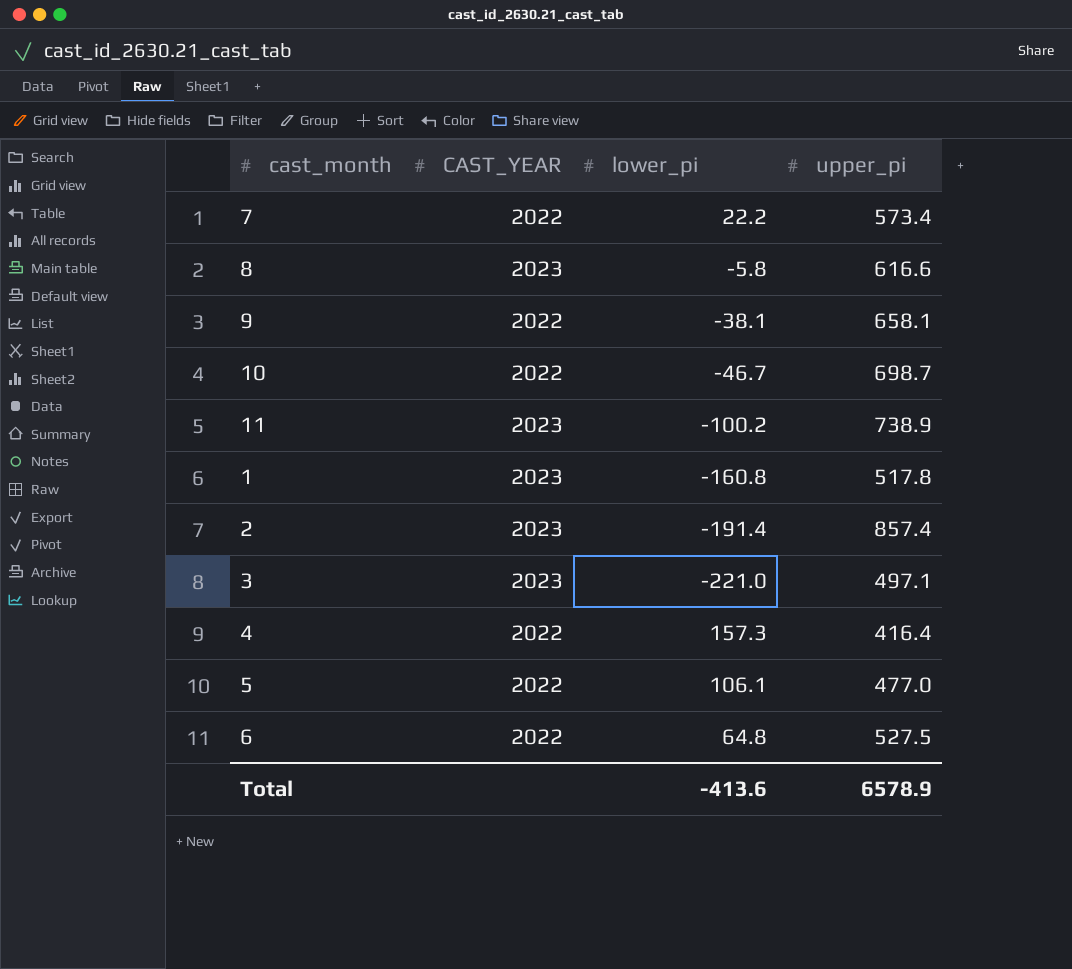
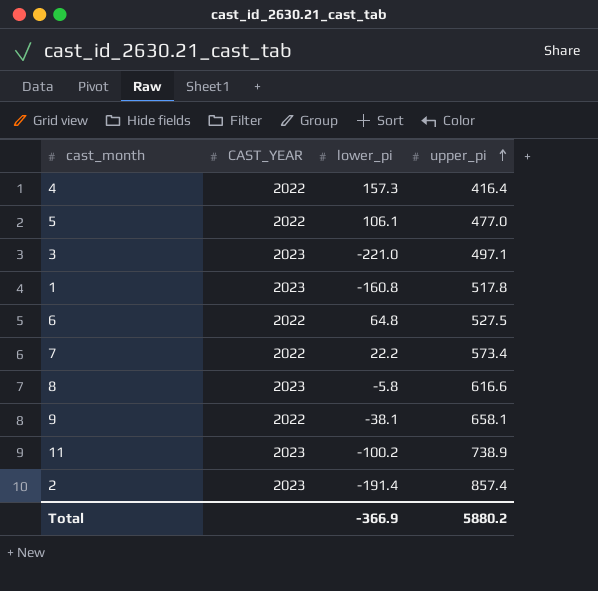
row order: none -> upper_pi ascending
row 10: 2022 | -46.7 | 698.7 -> none
Total | lower_pi: -413.6 -> -366.9
Total | upper_pi: 6578.9 -> 5880.2

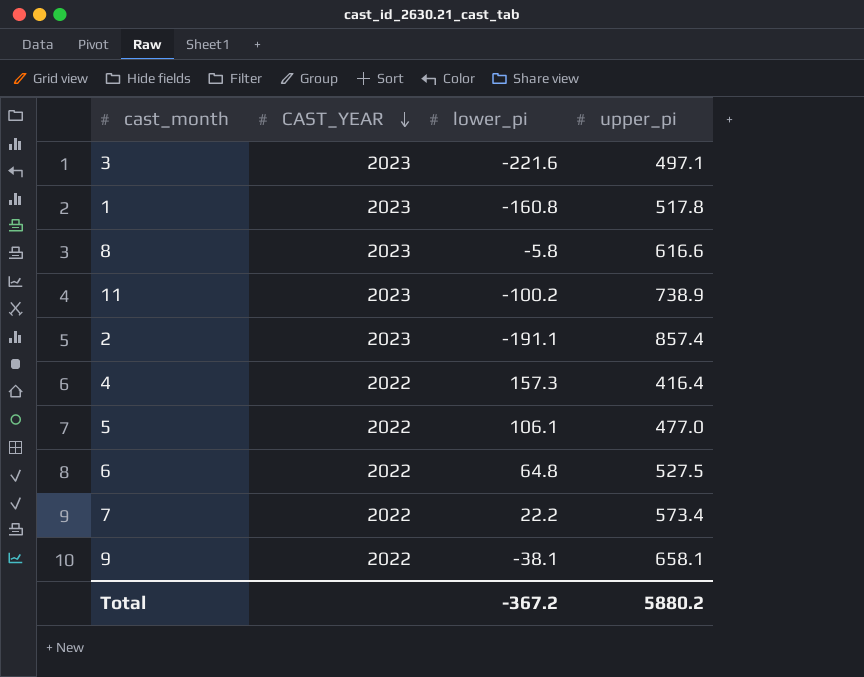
row order: upper_pi ascending -> CAST_YEAR descending
3 | lower_pi: -221.0 -> -221.6
2 | lower_pi: -191.4 -> -191.1
Total | lower_pi: -366.9 -> -367.2

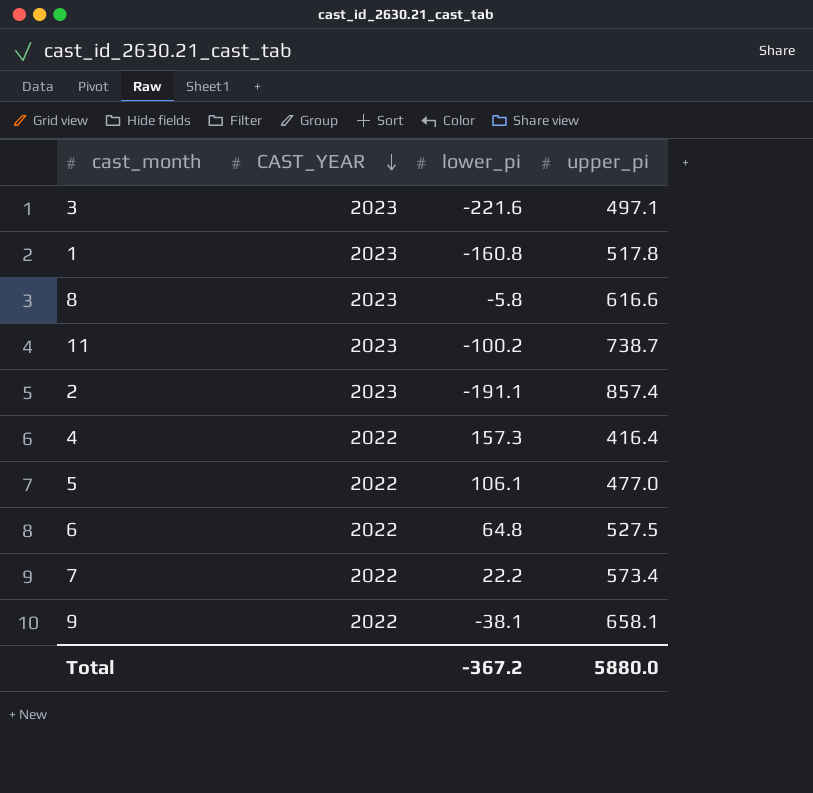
11 | upper_pi: 738.9 -> 738.7
Total | upper_pi: 5880.2 -> 5880.0

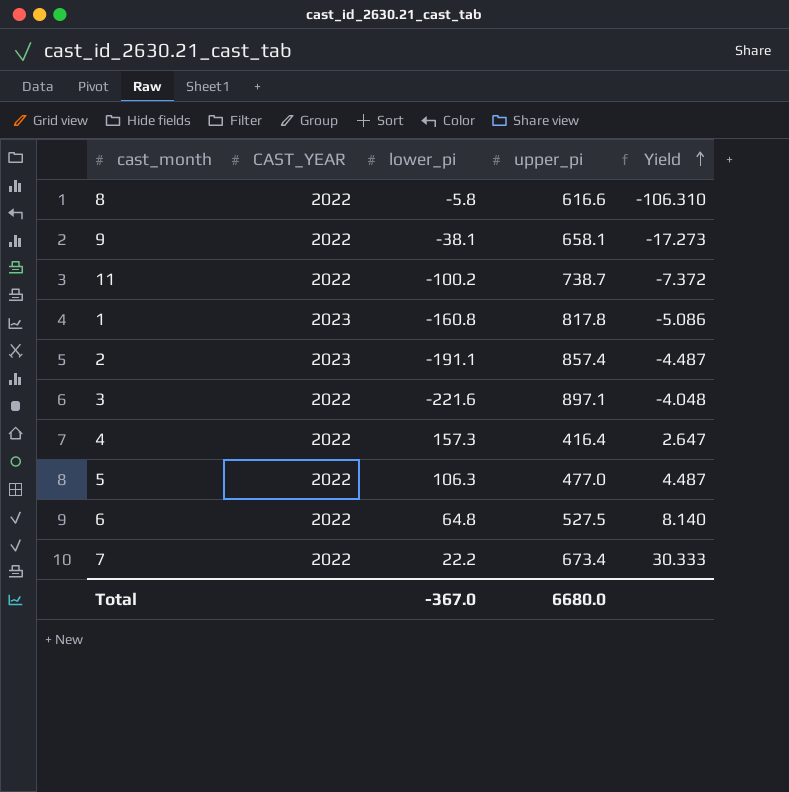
row order: CAST_YEAR descending -> Yield ascending
column Yield | formula: none -> [upper_pi] / [lower_pi]
8 | CAST_YEAR: 2023 -> 2022
11 | CAST_YEAR: 2023 -> 2022
1 | upper_pi: 517.8 -> 817.8
3 | CAST_YEAR: 2023 -> 2022
3 | upper_pi: 497.1 -> 897.1
5 | lower_pi: 106.1 -> 106.3
7 | upper_pi: 573.4 -> 673.4
Total | lower_pi: -367.2 -> -367.0
Total | upper_pi: 5880.0 -> 6680.0

